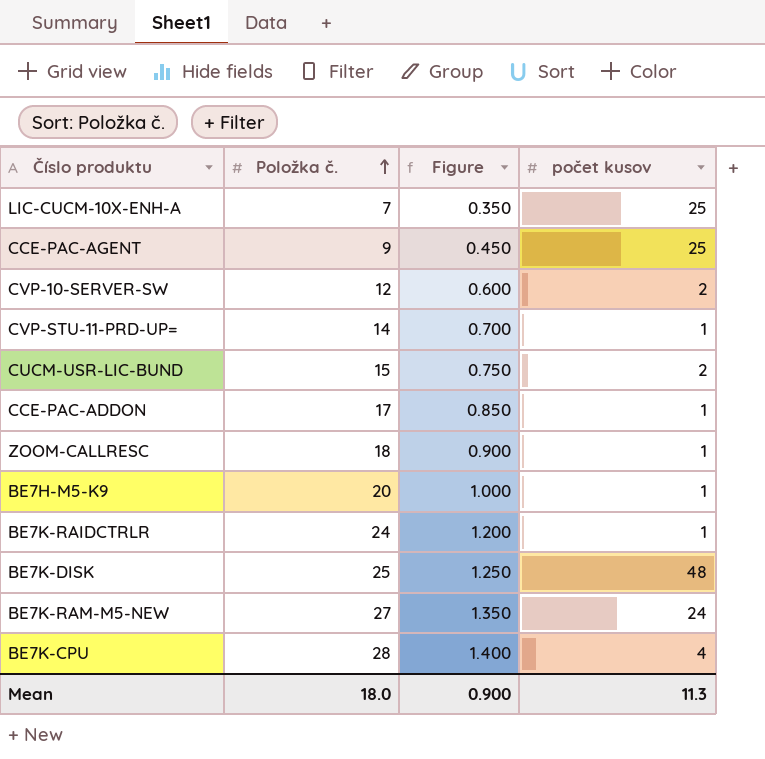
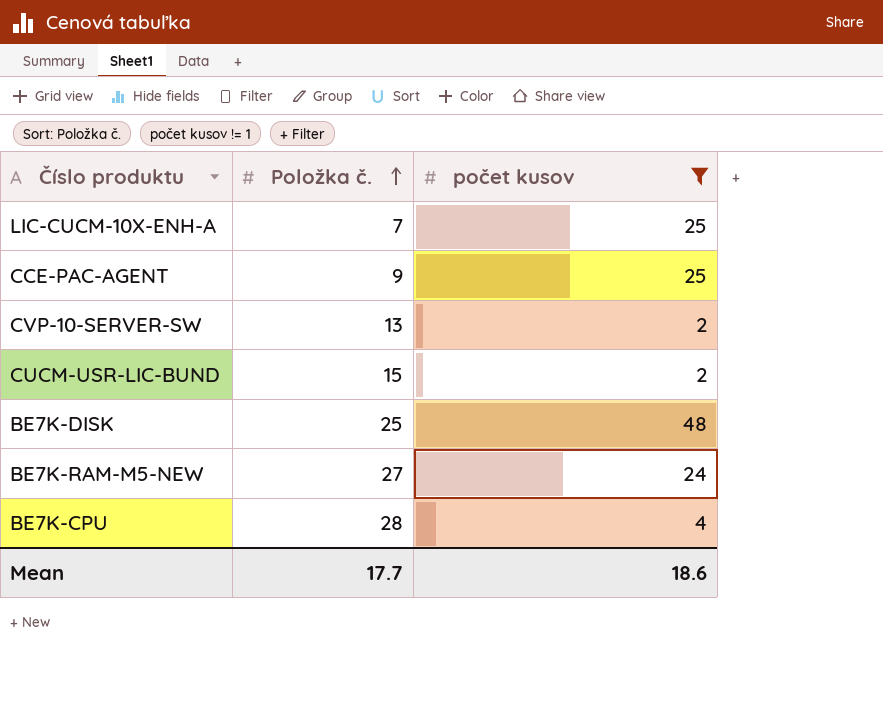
filter: none -> počet kusov != 1
column Figure | formula: [Položka č.] * 0.05 -> none
CVP-10-SERVER-SW | Položka č.: 12 -> 13
Mean | Položka č.: 18.0 -> 17.7
Mean | počet kusov: 11.3 -> 18.6

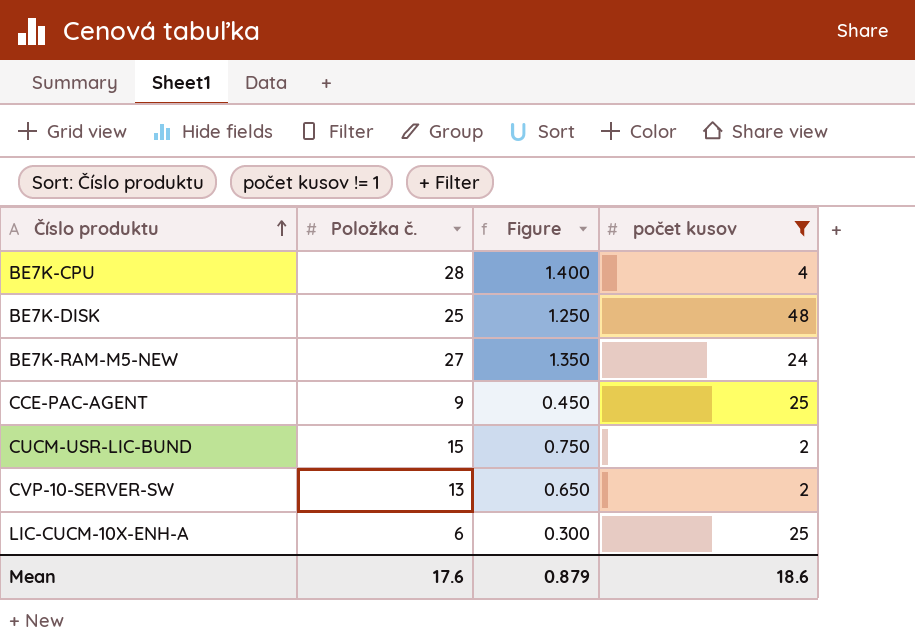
row order: Položka č. ascending -> Číslo produktu ascending
column Figure | formula: none -> [Položka č.] * 0.05
LIC-CUCM-10X-ENH-A | Položka č.: 7 -> 6
Mean | Položka č.: 17.7 -> 17.6

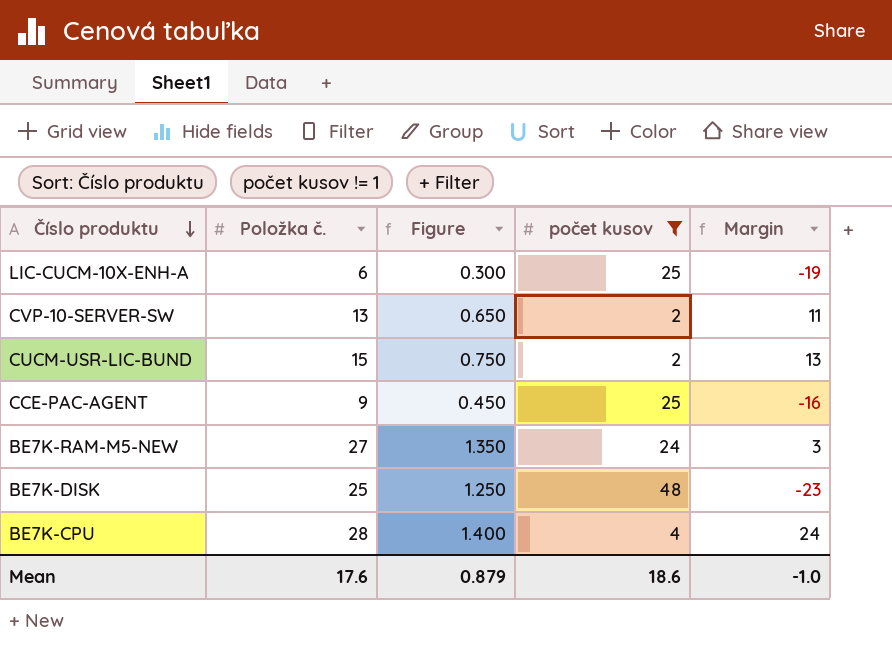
row order: Číslo produktu ascending -> Číslo produktu descending
column Margin | formula: none -> [Položka č.] - [počet kusov]

